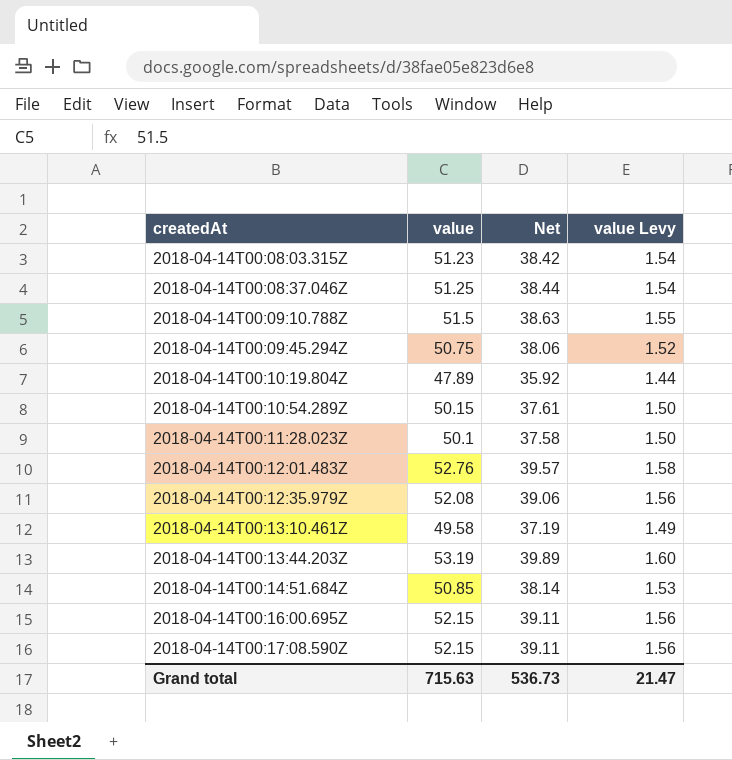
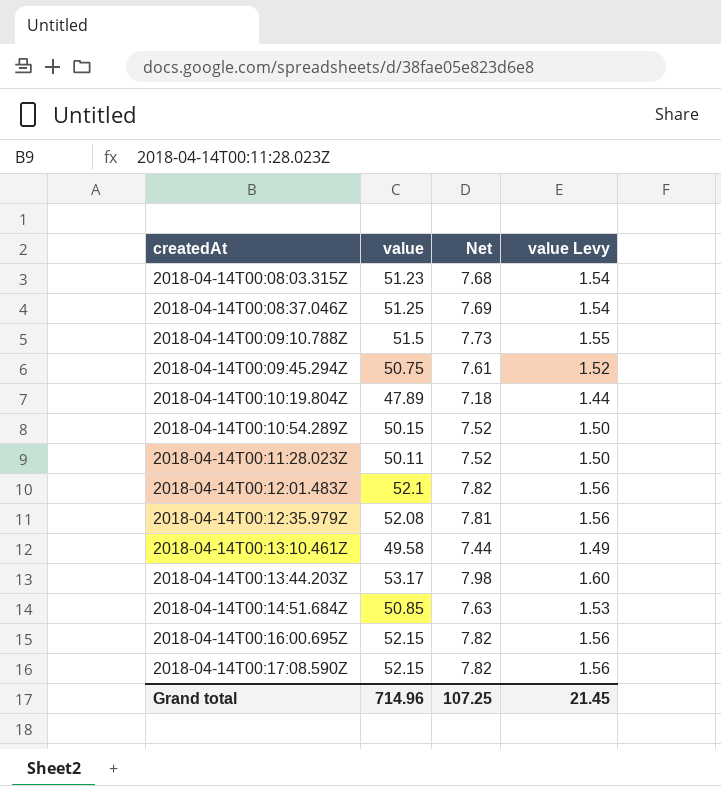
column Net | formula: [value] * 0.75 -> [value] * 0.15
2018-04-14T00:11:28.023Z | value: 50.1 -> 50.11
2018-04-14T00:12:01.483Z | value: 52.76 -> 52.1
2018-04-14T00:12:01.483Z | value Levy: 1.58 -> 1.56
2018-04-14T00:13:44.203Z | value: 53.19 -> 53.17
Grand total | value: 715.63 -> 714.96
Grand total | Net: 536.73 -> 107.25
Grand total | value Levy: 21.47 -> 21.45

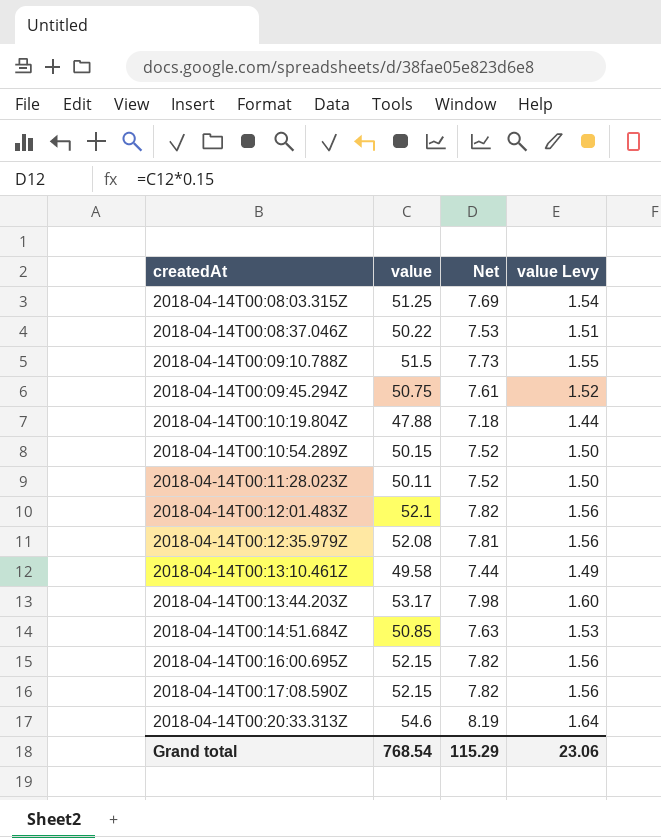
2018-04-14T00:08:03.315Z | value: 51.23 -> 51.25
2018-04-14T00:08:03.315Z | Net: 7.68 -> 7.69
2018-04-14T00:08:37.046Z | value: 51.25 -> 50.22
2018-04-14T00:08:37.046Z | Net: 7.69 -> 7.53
2018-04-14T00:08:37.046Z | value Levy: 1.54 -> 1.51
2018-04-14T00:10:19.804Z | value: 47.89 -> 47.88
row 2018-04-14T00:20:33.313Z: none -> 54.6 | 8.19 | 1.64
Grand total | value: 714.96 -> 768.54
Grand total | Net: 107.25 -> 115.29
Grand total | value Levy: 21.45 -> 23.06

